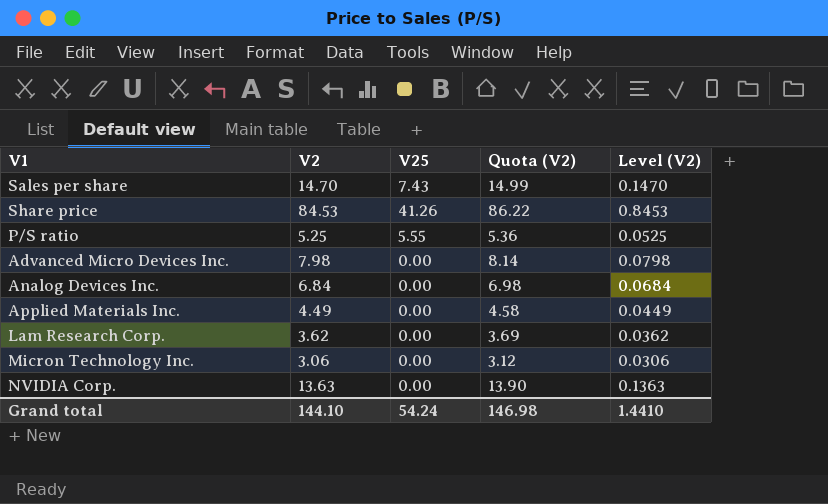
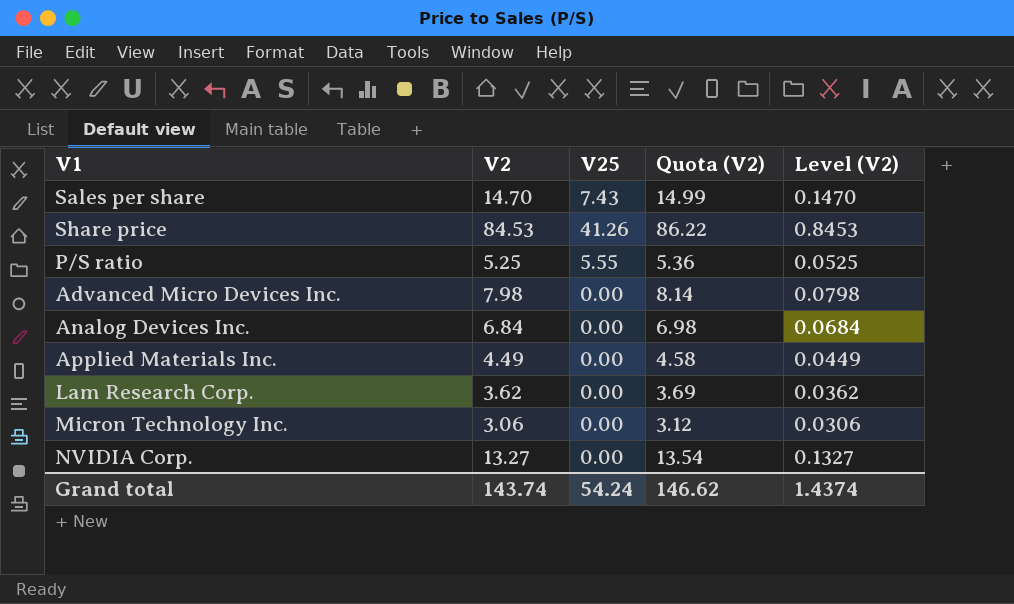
NVIDIA Corp. | V2: 13.63 -> 13.27
NVIDIA Corp. | Quota (V2): 13.90 -> 13.54
NVIDIA Corp. | Level (V2): 0.1363 -> 0.1327
Grand total | V2: 144.10 -> 143.74
Grand total | Quota (V2): 146.98 -> 146.62
Grand total | Level (V2): 1.4410 -> 1.4374

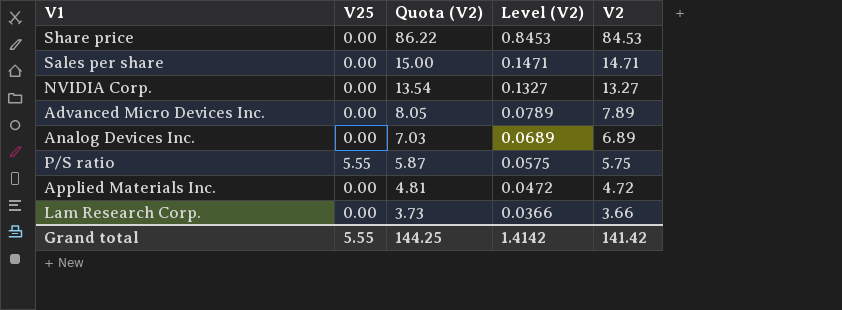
row order: none -> Quota (V2) descending
column V2 | position: 2 -> 5
row Micron Technology Inc.: 3.06 | 0.00 | 3.12 | 0.0306 -> none
Share price | V25: 41.26 -> 0.00
Sales per share | V25: 7.43 -> 0.00
Sales per share | Quota (V2): 14.99 -> 15.00
Sales per share | Level (V2): 0.1470 -> 0.1471
Sales per share | V2: 14.70 -> 14.71
Advanced Micro Devices Inc. | Quota (V2): 8.14 -> 8.05
Advanced Micro Devices Inc. | Level (V2): 0.0798 -> 0.0789
Advanced Micro Devices Inc. | V2: 7.98 -> 7.89
Analog Devices Inc. | Quota (V2): 6.98 -> 7.03
Analog Devices Inc. | Level (V2): 0.0684 -> 0.0689
Analog Devices Inc. | V2: 6.84 -> 6.89
P/S ratio | Quota (V2): 5.36 -> 5.87
P/S ratio | Level (V2): 0.0525 -> 0.0575
P/S ratio | V2: 5.25 -> 5.75
Applied Materials Inc. | Quota (V2): 4.58 -> 4.81
Applied Materials Inc. | Level (V2): 0.0449 -> 0.0472
Applied Materials Inc. | V2: 4.49 -> 4.72
Lam Research Corp. | Quota (V2): 3.69 -> 3.73
Lam Research Corp. | Level (V2): 0.0362 -> 0.0366
Lam Research Corp. | V2: 3.62 -> 3.66
Grand total | V25: 54.24 -> 5.55
Grand total | Quota (V2): 146.62 -> 144.25
Grand total | Level (V2): 1.4374 -> 1.4142
Grand total | V2: 143.74 -> 141.42

